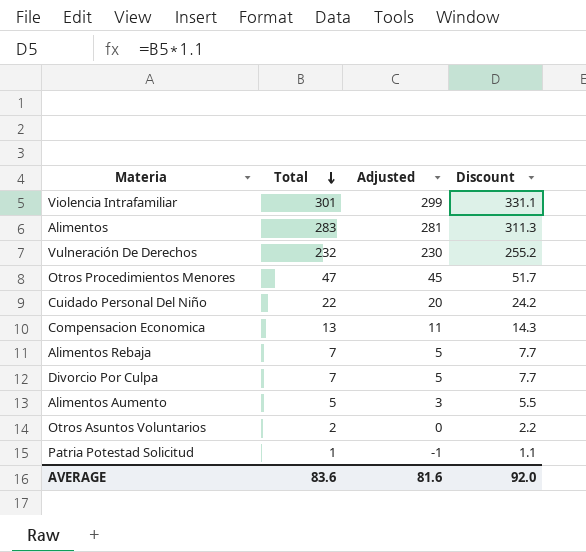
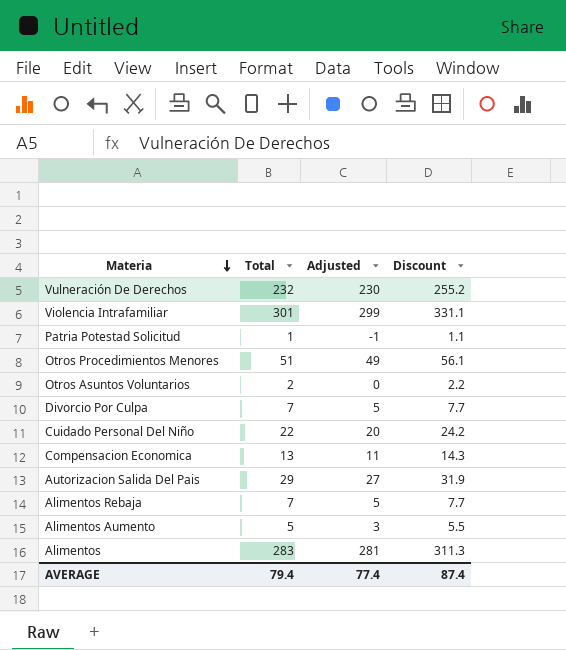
row order: Total descending -> Materia descending
Otros Procedimientos Menores | Total: 47 -> 51
Otros Procedimientos Menores | Adjusted: 45 -> 49
Otros Procedimientos Menores | Discount: 51.7 -> 56.1
row Autorizacion Salida Del Pais: none -> 29 | 27 | 31.9
AVERAGE | Total: 83.6 -> 79.4
AVERAGE | Adjusted: 81.6 -> 77.4
AVERAGE | Discount: 92.0 -> 87.4

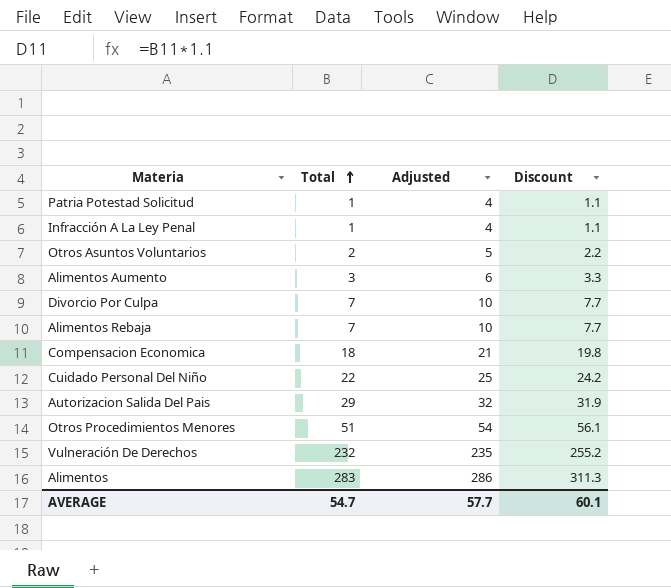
row order: Materia descending -> Total ascending
column Adjusted | formula: [Total] - 2 -> [Total] + 3
row Violencia Intrafamiliar: 301 | 299 | 331.1 -> none
row Infracción A La Ley Penal: none -> 1 | 4 | 1.1
Alimentos Aumento | Total: 5 -> 3
Alimentos Aumento | Discount: 5.5 -> 3.3
Compensacion Economica | Total: 13 -> 18
Compensacion Economica | Discount: 14.3 -> 19.8
AVERAGE | Total: 79.4 -> 54.7
AVERAGE | Adjusted: 77.4 -> 57.7
AVERAGE | Discount: 87.4 -> 60.1

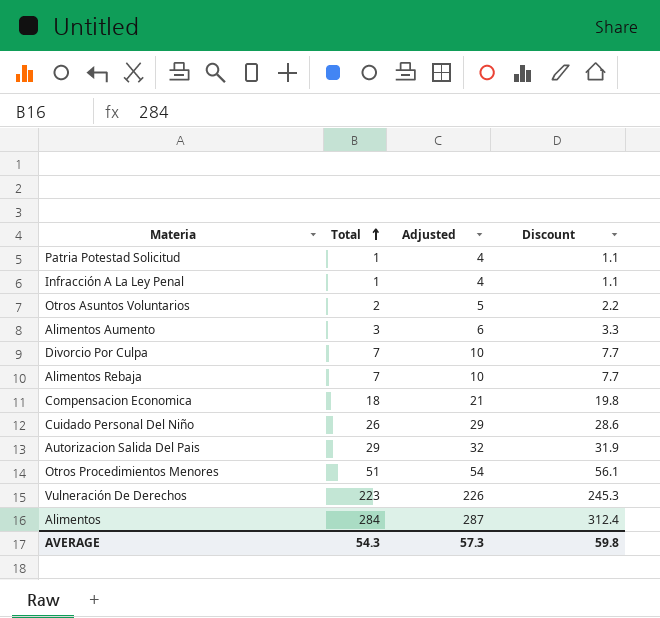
Cuidado Personal Del Niño | Total: 22 -> 26
Cuidado Personal Del Niño | Adjusted: 25 -> 29
Cuidado Personal Del Niño | Discount: 24.2 -> 28.6
Vulneración De Derechos | Total: 232 -> 223
Vulneración De Derechos | Adjusted: 235 -> 226
Vulneración De Derechos | Discount: 255.2 -> 245.3
Alimentos | Total: 283 -> 284
Alimentos | Adjusted: 286 -> 287
Alimentos | Discount: 311.3 -> 312.4
AVERAGE | Total: 54.7 -> 54.3
AVERAGE | Adjusted: 57.7 -> 57.3
AVERAGE | Discount: 60.1 -> 59.8

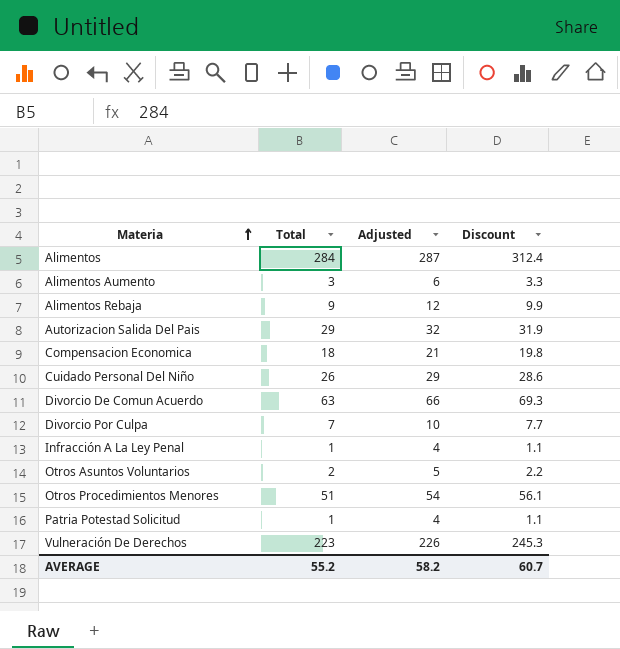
row order: Total ascending -> Materia ascending
Alimentos Rebaja | Total: 7 -> 9
Alimentos Rebaja | Adjusted: 10 -> 12
Alimentos Rebaja | Discount: 7.7 -> 9.9
row Divorcio De Comun Acuerdo: none -> 63 | 66 | 69.3
AVERAGE | Total: 54.3 -> 55.2
AVERAGE | Adjusted: 57.3 -> 58.2
AVERAGE | Discount: 59.8 -> 60.7

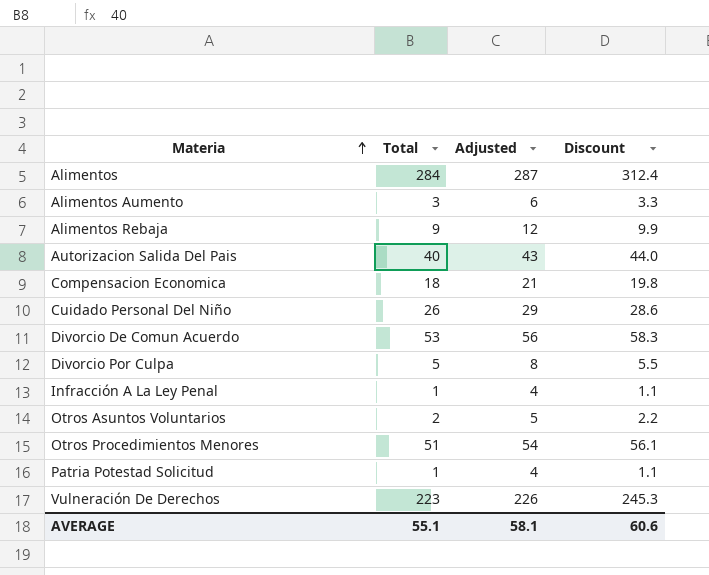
Autorizacion Salida Del Pais | Total: 29 -> 40
Autorizacion Salida Del Pais | Adjusted: 32 -> 43
Autorizacion Salida Del Pais | Discount: 31.9 -> 44.0
Divorcio De Comun Acuerdo | Total: 63 -> 53
Divorcio De Comun Acuerdo | Adjusted: 66 -> 56
Divorcio De Comun Acuerdo | Discount: 69.3 -> 58.3
Divorcio Por Culpa | Total: 7 -> 5
Divorcio Por Culpa | Adjusted: 10 -> 8
Divorcio Por Culpa | Discount: 7.7 -> 5.5
AVERAGE | Total: 55.2 -> 55.1
AVERAGE | Adjusted: 58.2 -> 58.1
AVERAGE | Discount: 60.7 -> 60.6

